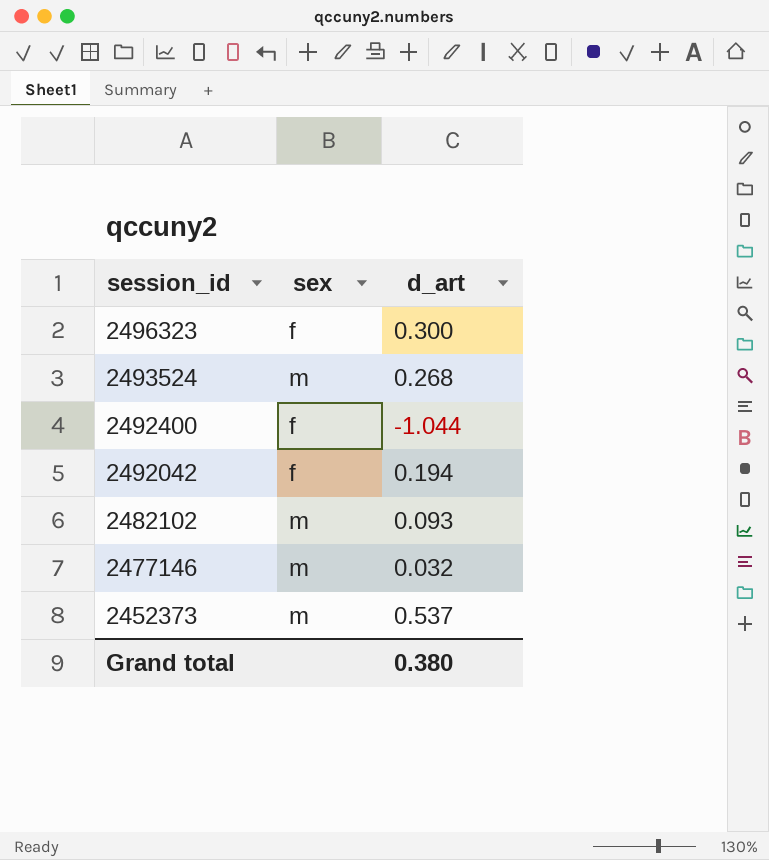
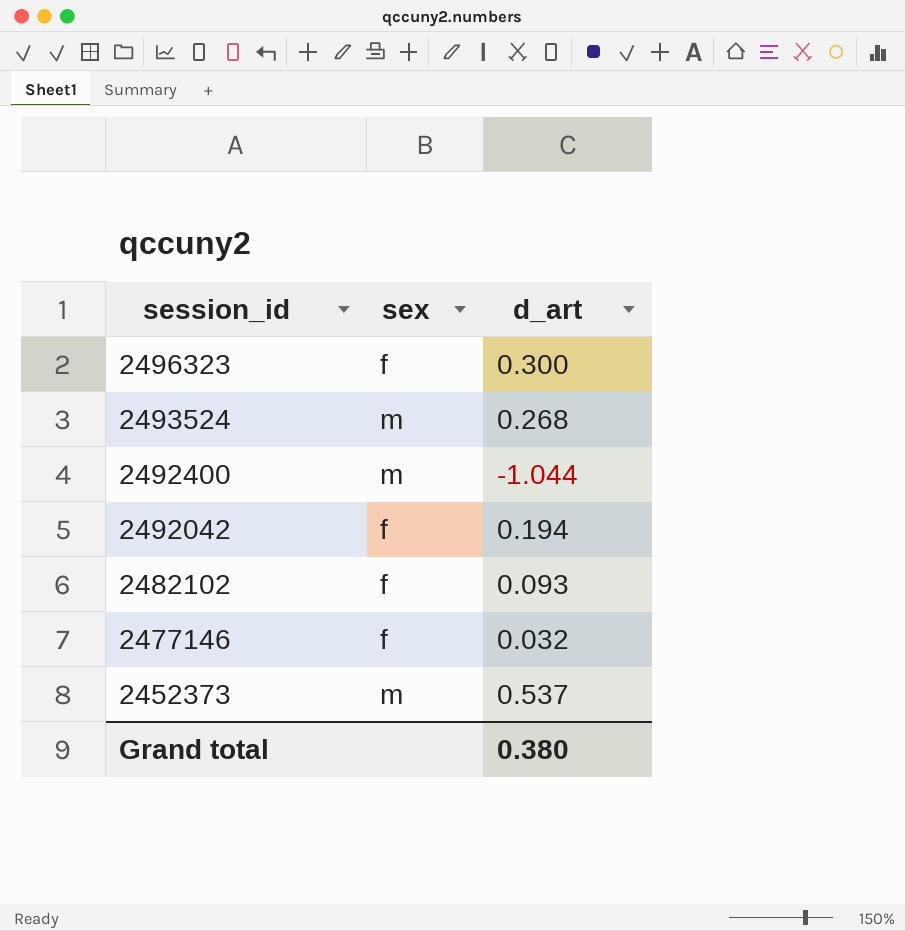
2492400 | sex: f -> m
2482102 | sex: m -> f
2477146 | sex: m -> f

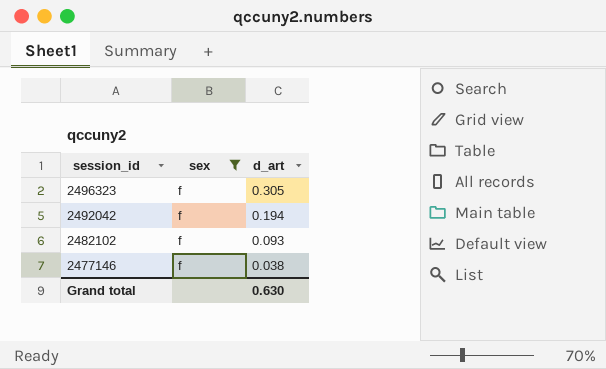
filter: none -> sex = f
2496323 | d_art: 0.300 -> 0.305
2477146 | d_art: 0.032 -> 0.038
Grand total | d_art: 0.380 -> 0.630

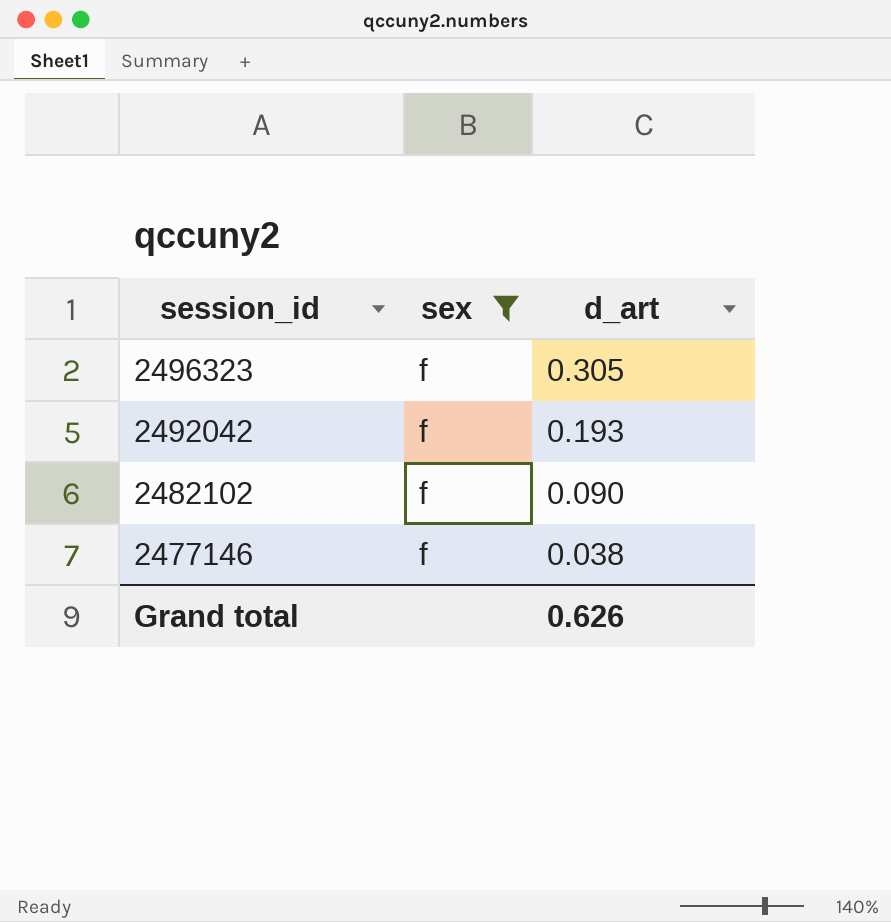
2492042 | d_art: 0.194 -> 0.193
2482102 | d_art: 0.093 -> 0.090
Grand total | d_art: 0.630 -> 0.626

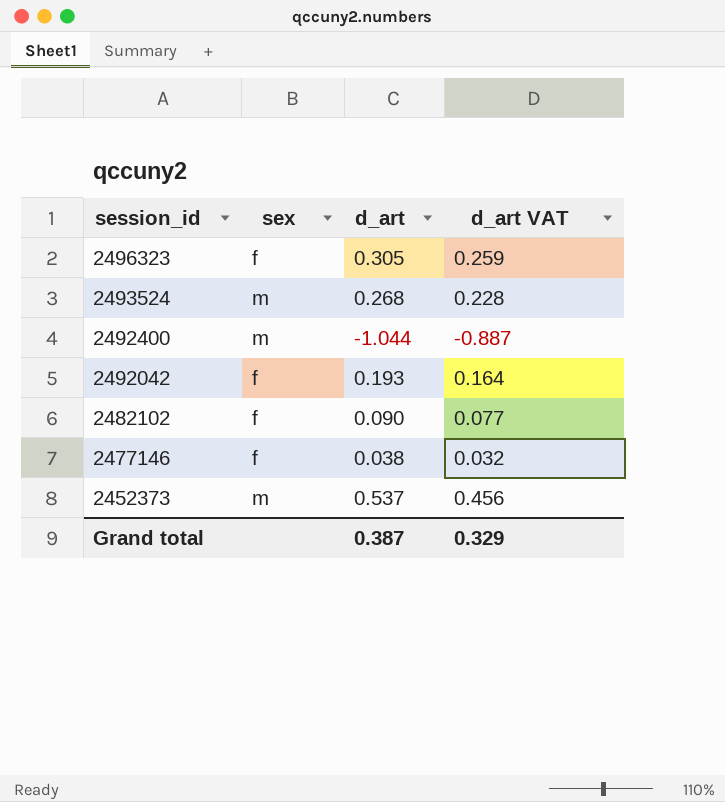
filter: sex = f -> none
column d_art VAT | formula: none -> [d_art] * 0.85
Grand total | d_art: 0.626 -> 0.387

